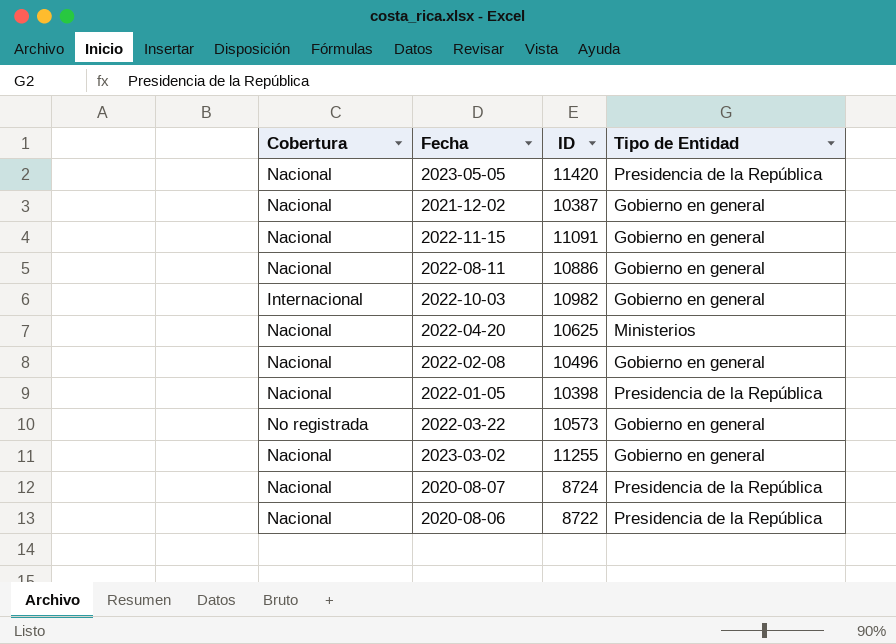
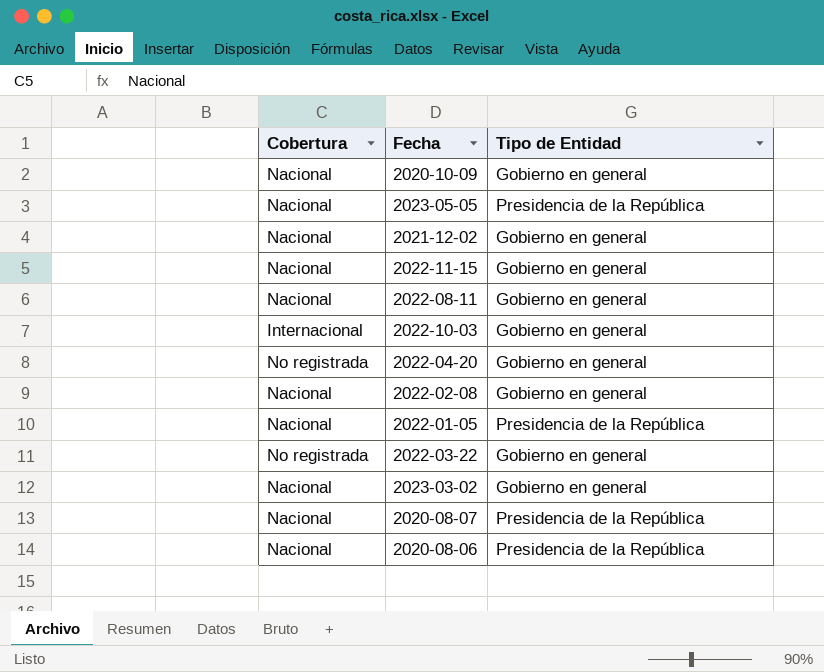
column ID | position: 3 -> none
row 2020-10-09: none -> Nacional | Gobierno en general
2022-04-20 | Cobertura: Nacional -> No registrada
2022-04-20 | Tipo de Entidad: Ministerios -> Gobierno en general

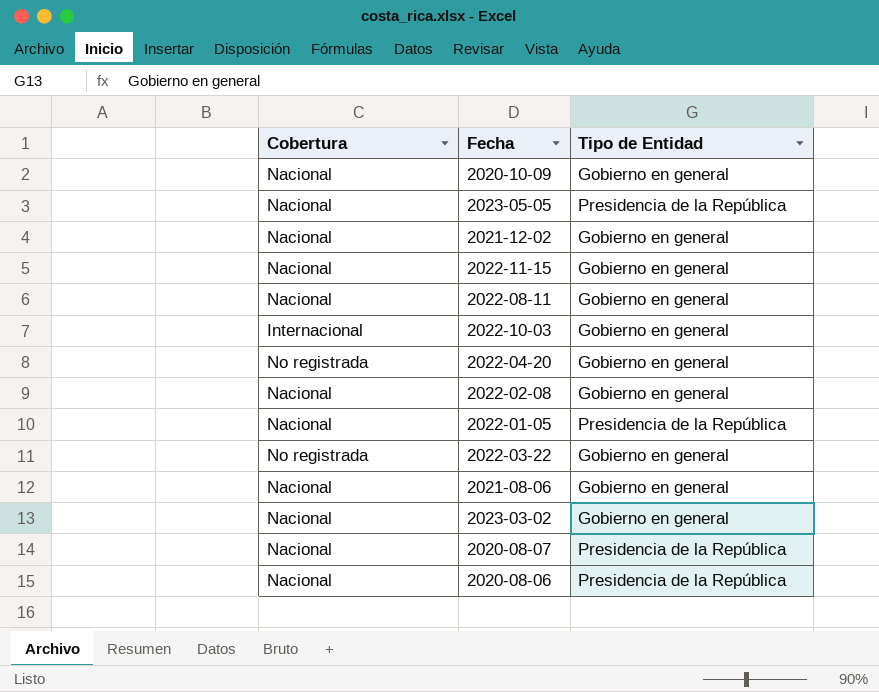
row 2021-08-06: none -> Nacional | Gobierno en general

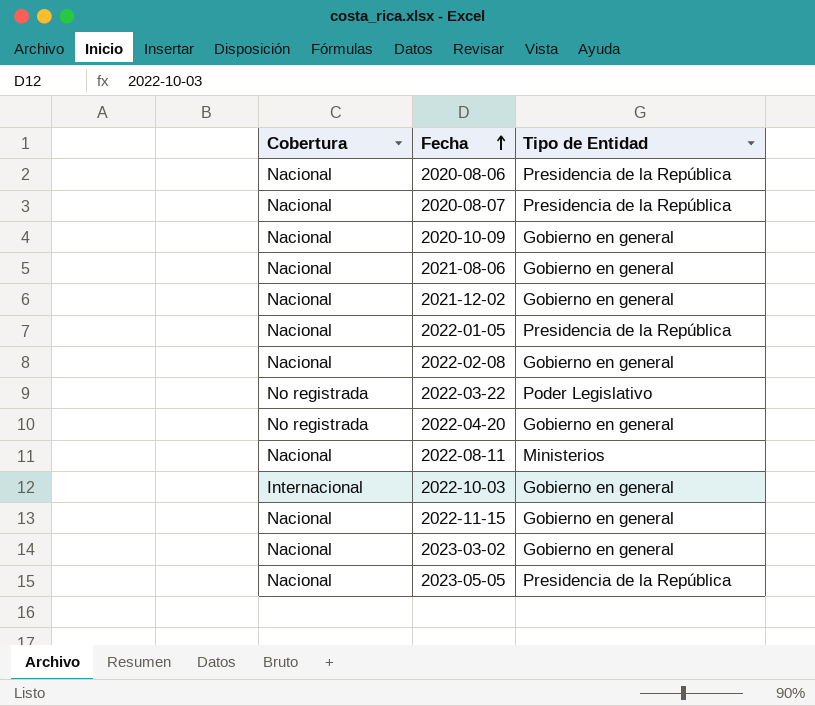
row order: none -> Fecha ascending
2022-03-22 | Tipo de Entidad: Gobierno en general -> Poder Legislativo
2022-08-11 | Tipo de Entidad: Gobierno en general -> Ministerios

